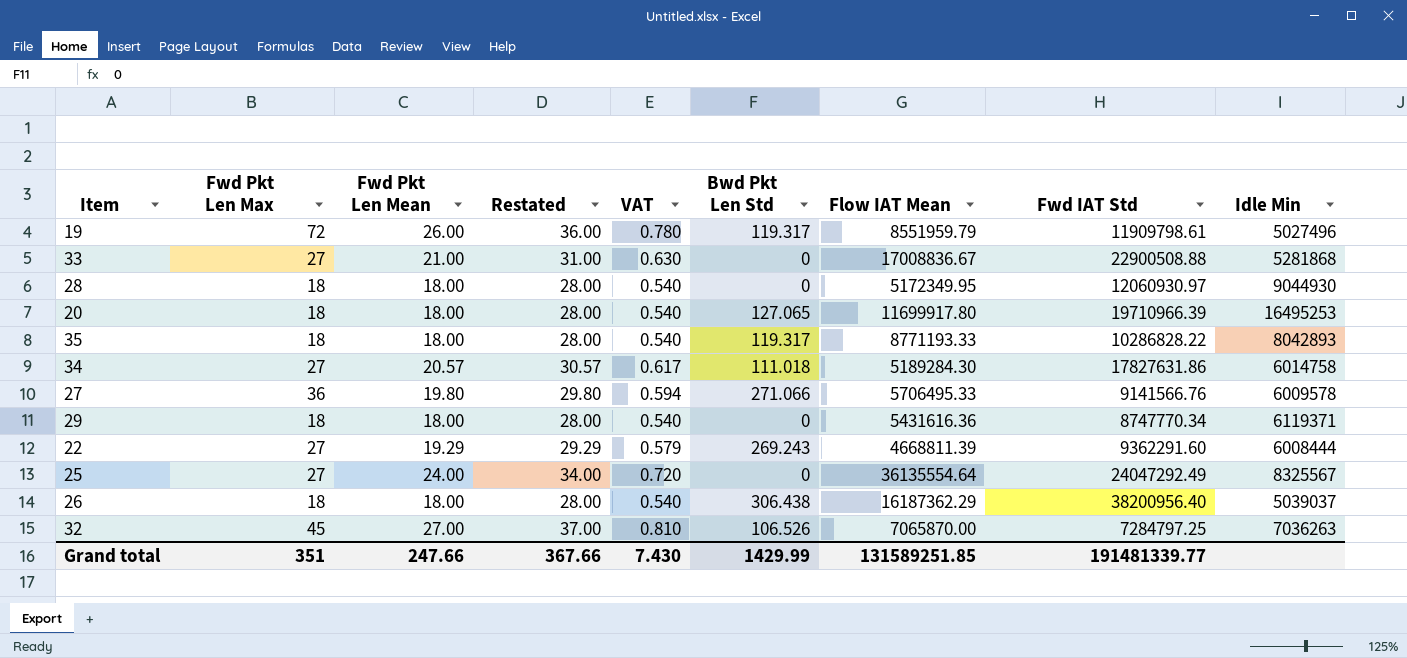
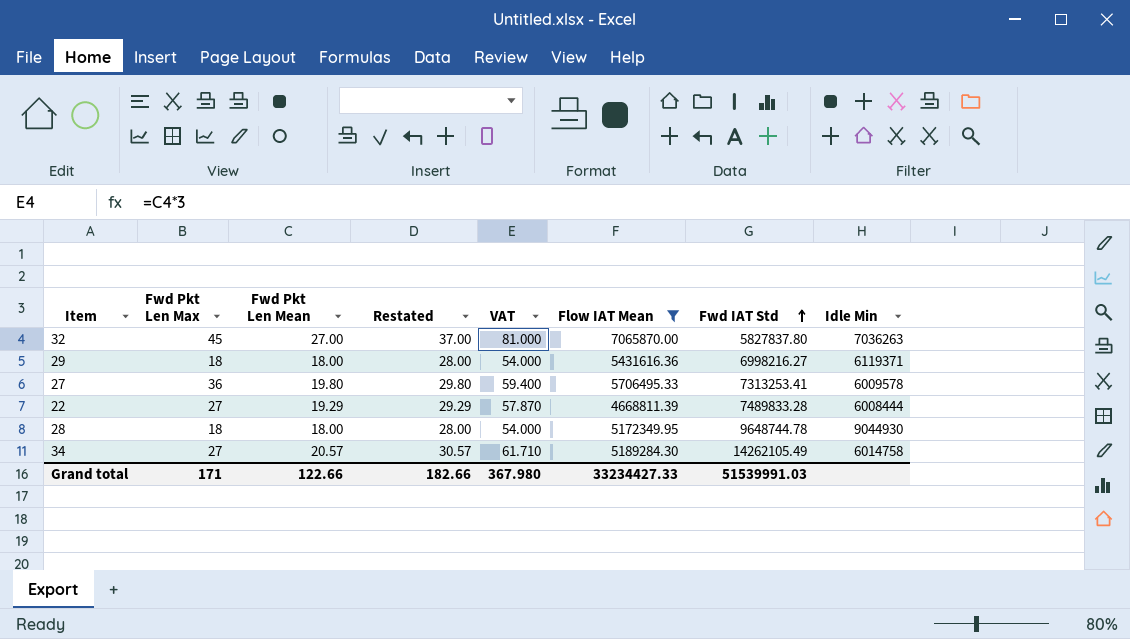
filter: none -> Flow IAT Mean <= 7065870.00
row order: none -> Fwd IAT Std ascending
column Bwd Pkt Len Std | position: 6 -> none
column VAT | formula: [Fwd Pkt Len Mean] * 0.03 -> [Fwd Pkt Len Mean] * 3
32 | Fwd IAT Std: 7284797.25 -> 5827837.80
29 | Fwd IAT Std: 8747770.34 -> 6998216.27
27 | Fwd IAT Std: 9141566.76 -> 7313253.41
22 | Fwd IAT Std: 9362291.60 -> 7489833.28
28 | Fwd IAT Std: 12060930.97 -> 9648744.78
34 | Fwd IAT Std: 17827631.86 -> 14262105.49
Grand total | Fwd Pkt Len Max: 351 -> 171
Grand total | Fwd Pkt Len Mean: 247.66 -> 122.66
Grand total | Restated: 367.66 -> 182.66
Grand total | VAT: 7.430 -> 367.980
Grand total | Flow IAT Mean: 131589251.85 -> 33234427.33
Grand total | Fwd IAT Std: 191481339.77 -> 51539991.03

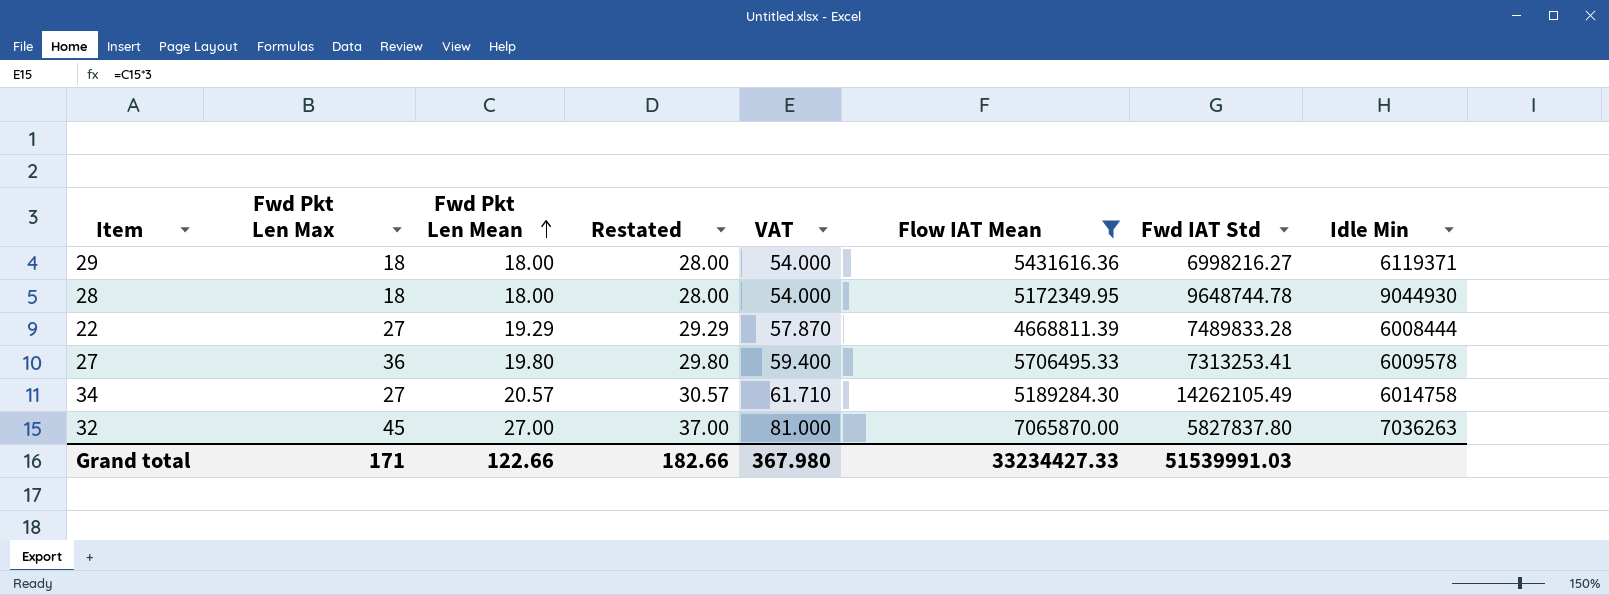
row order: Fwd IAT Std ascending -> Fwd Pkt Len Mean ascending

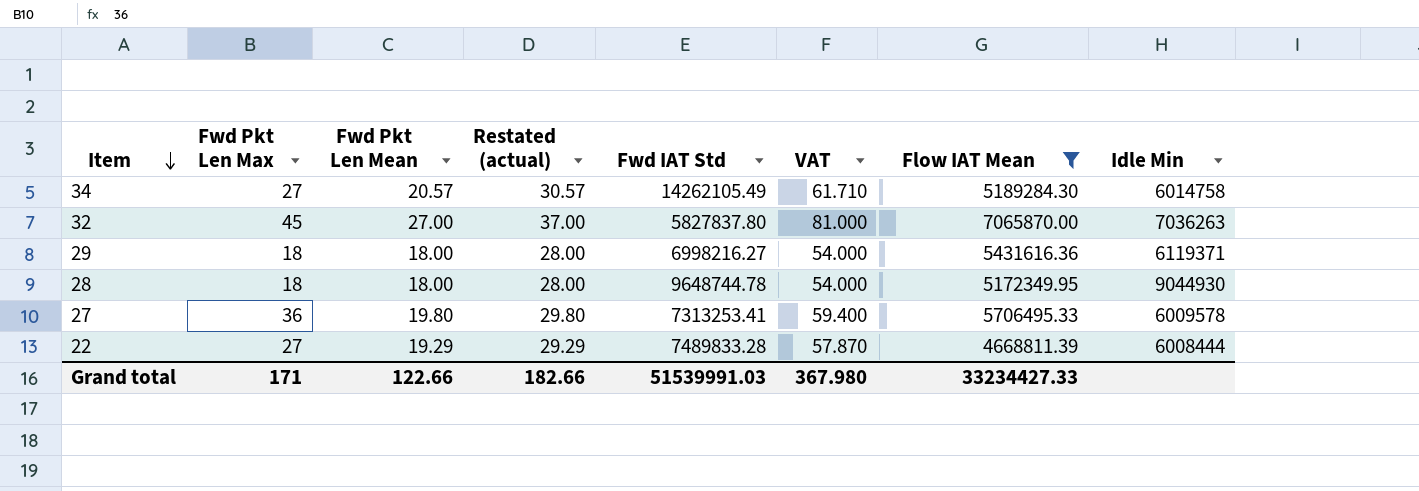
row order: Fwd Pkt Len Mean ascending -> Item descending
column name: Restated -> Restated (actual)
column Fwd IAT Std | position: 7 -> 5

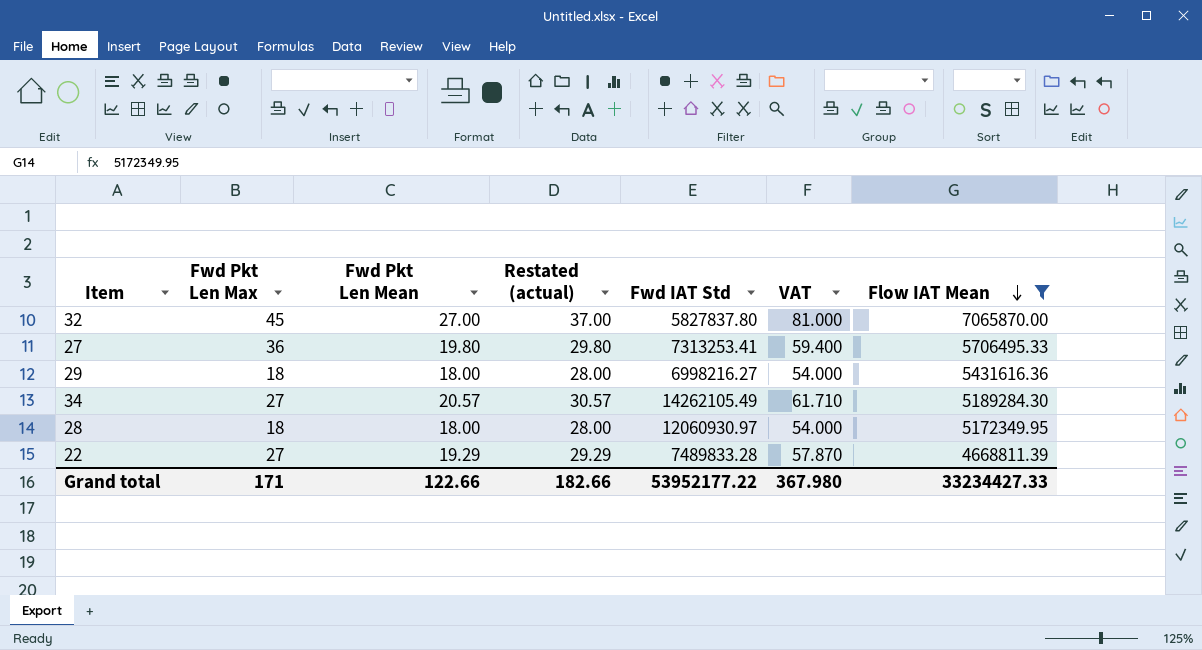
row order: Item descending -> Flow IAT Mean descending
column Idle Min | position: 8 -> none
28 | Fwd IAT Std: 9648744.78 -> 12060930.97
Grand total | Fwd IAT Std: 51539991.03 -> 53952177.22

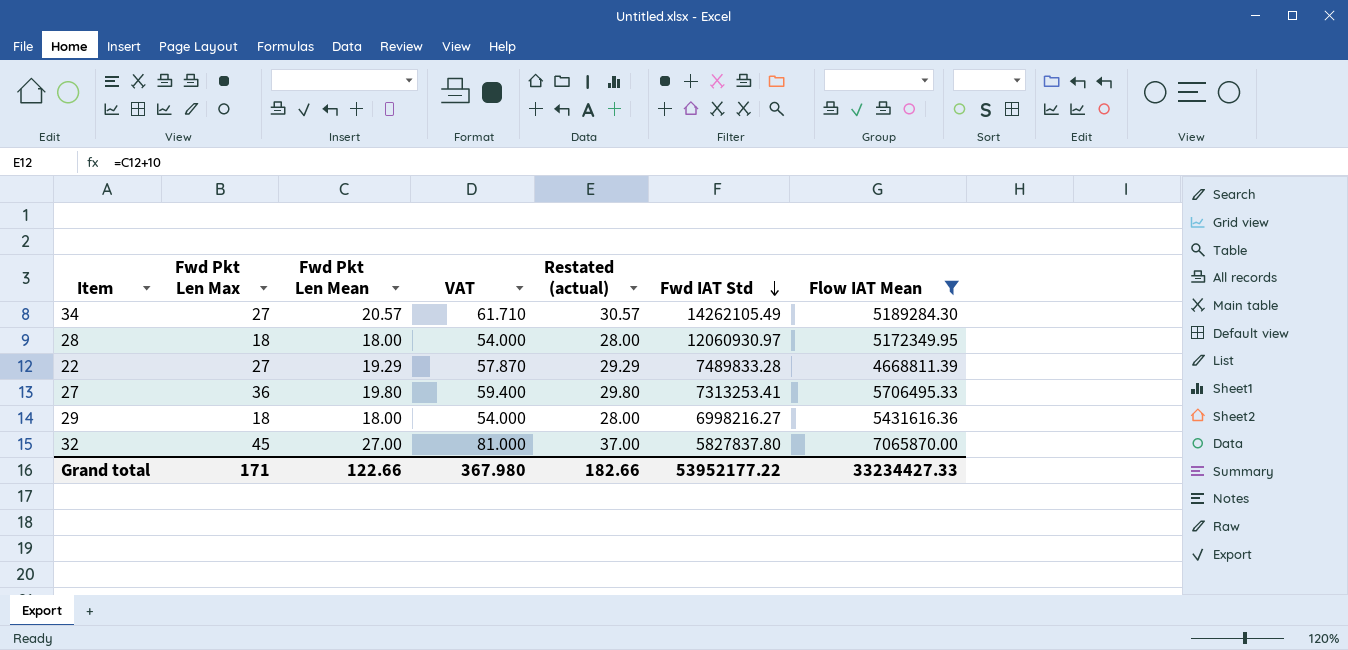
row order: Flow IAT Mean descending -> Fwd IAT Std descending
column VAT | position: 6 -> 4

